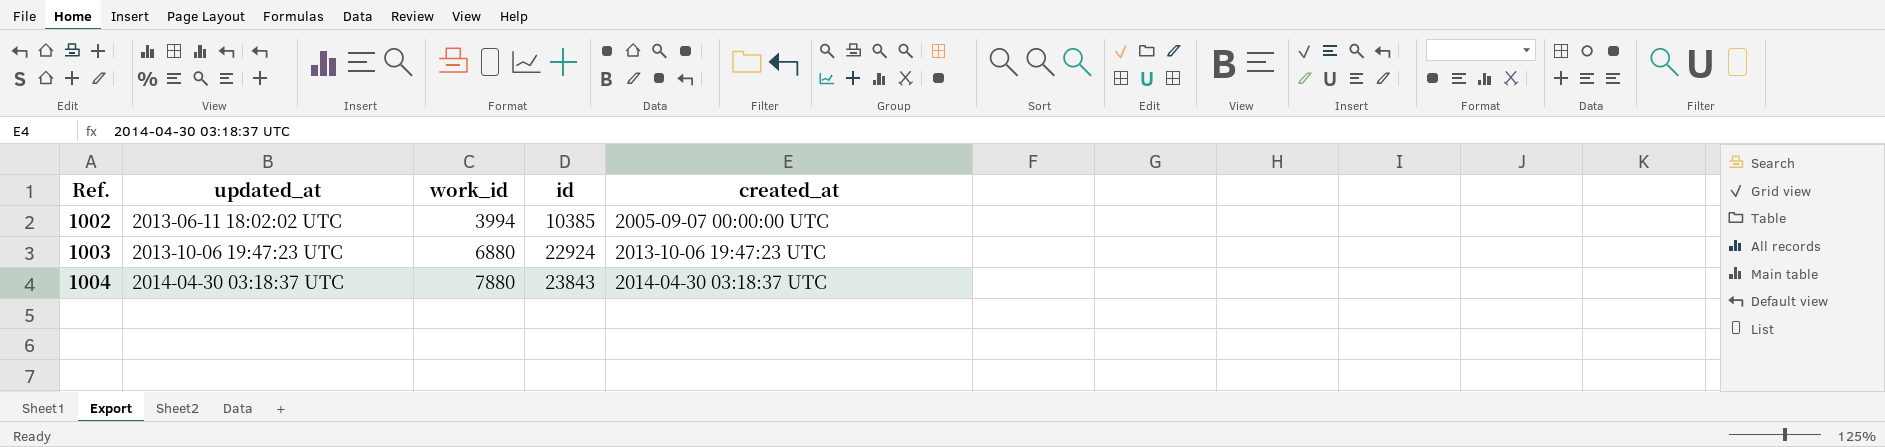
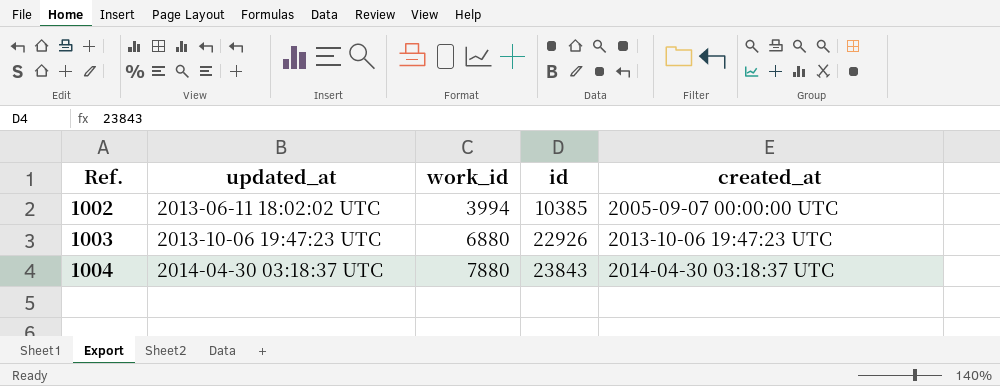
1003 | id: 22924 -> 22926

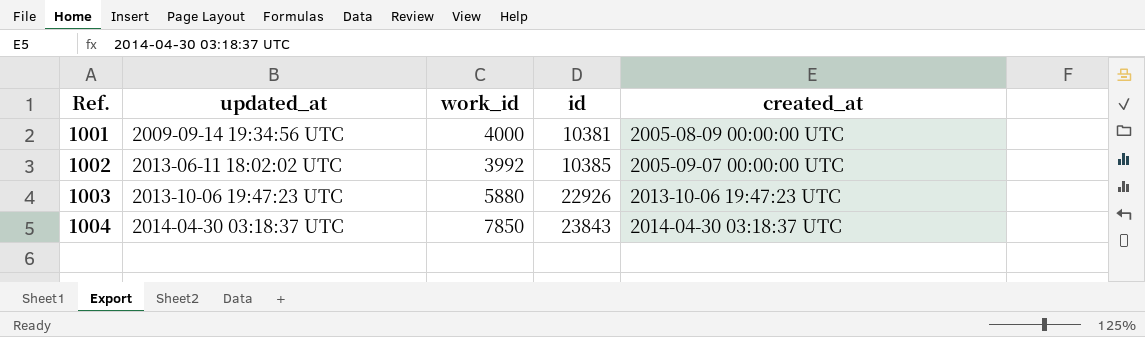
row 1001: none -> 2009-09-14 19:34:56 UTC | 4000 | 10381 | 2005-08-09 00:00:00 UTC
1002 | work_id: 3994 -> 3992
1003 | work_id: 6880 -> 5880
1004 | work_id: 7880 -> 7850

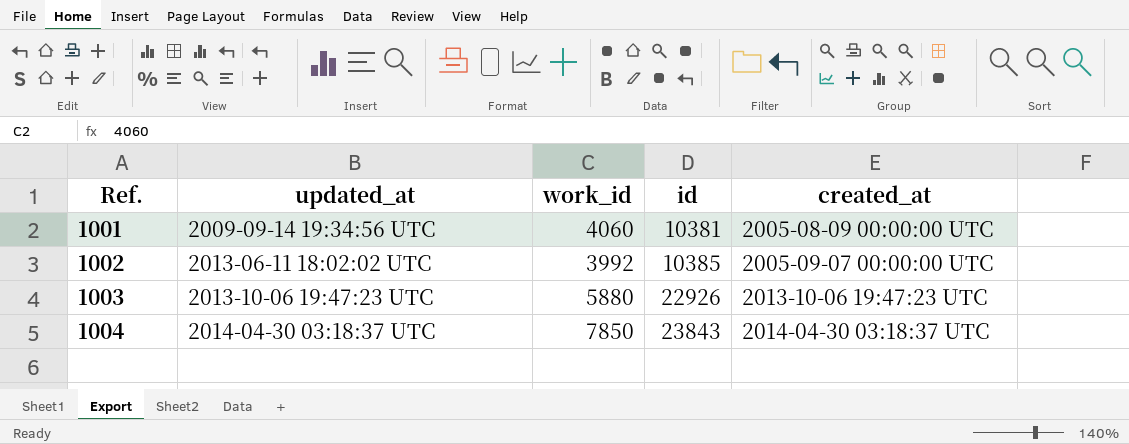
1001 | work_id: 4000 -> 4060

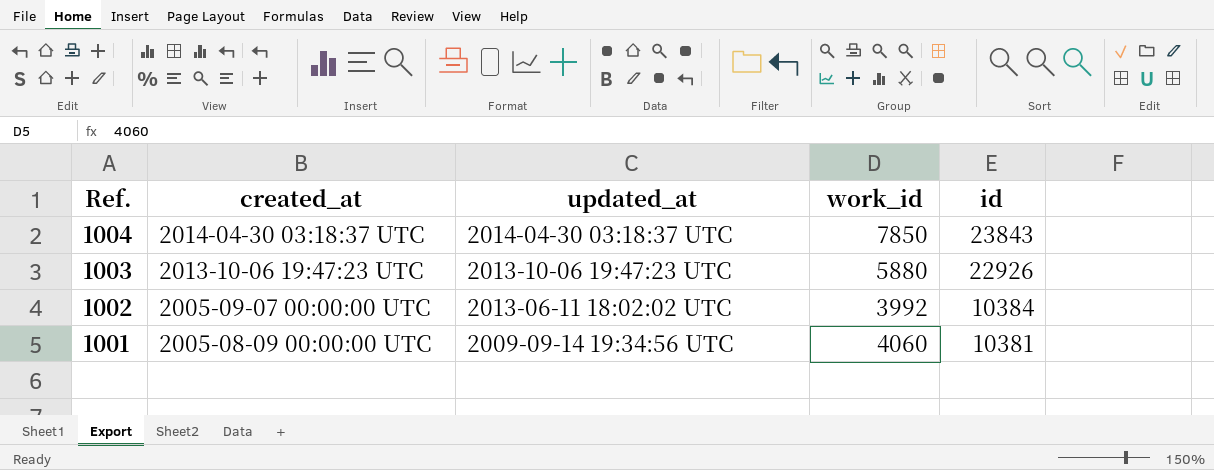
row order: Ref. ascending -> Ref. descending
column created_at | position: 5 -> 2
1002 | id: 10385 -> 10384

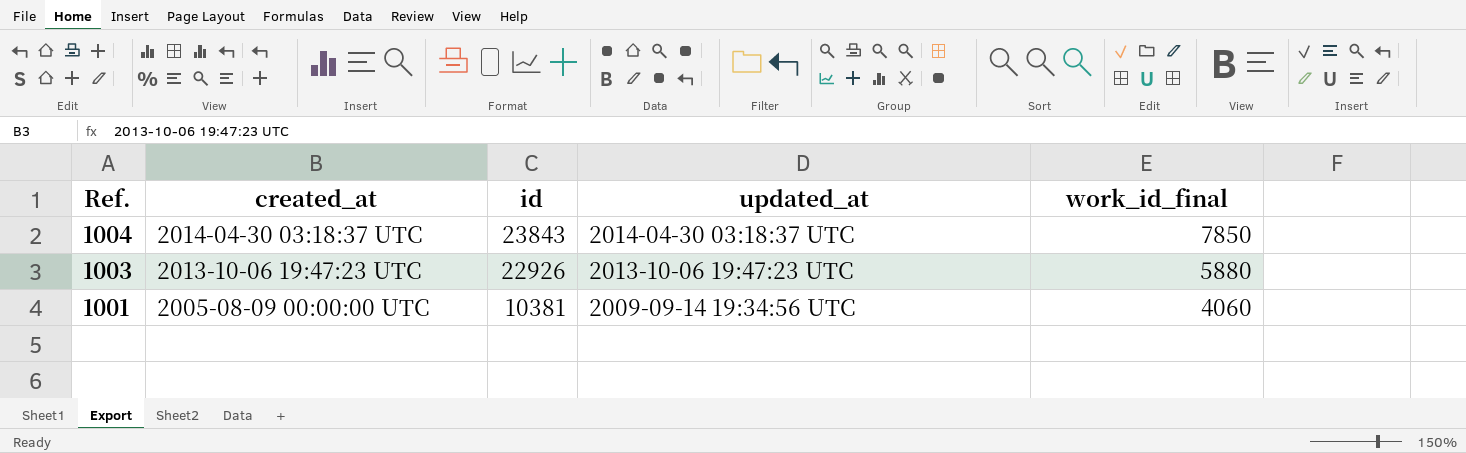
column id | position: 5 -> 3
column name: work_id -> work_id_final
row 1002: 2005-09-07 00:00:00 UTC | 2013-06-11 18:02:02 UTC | 3992 | 10384 -> none

